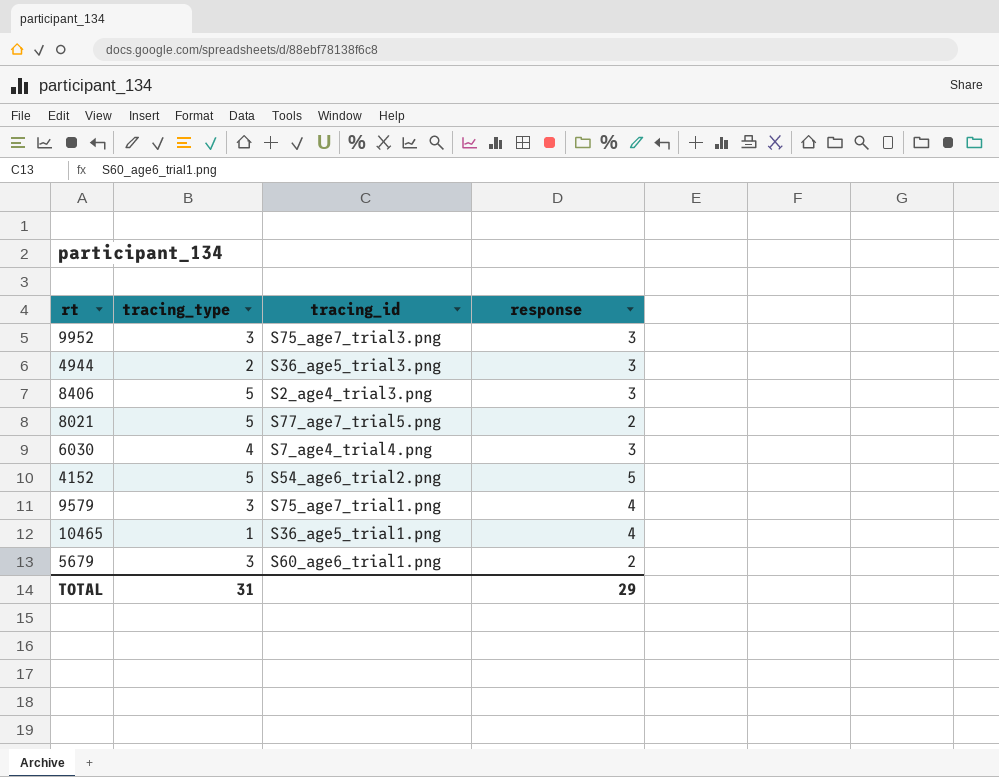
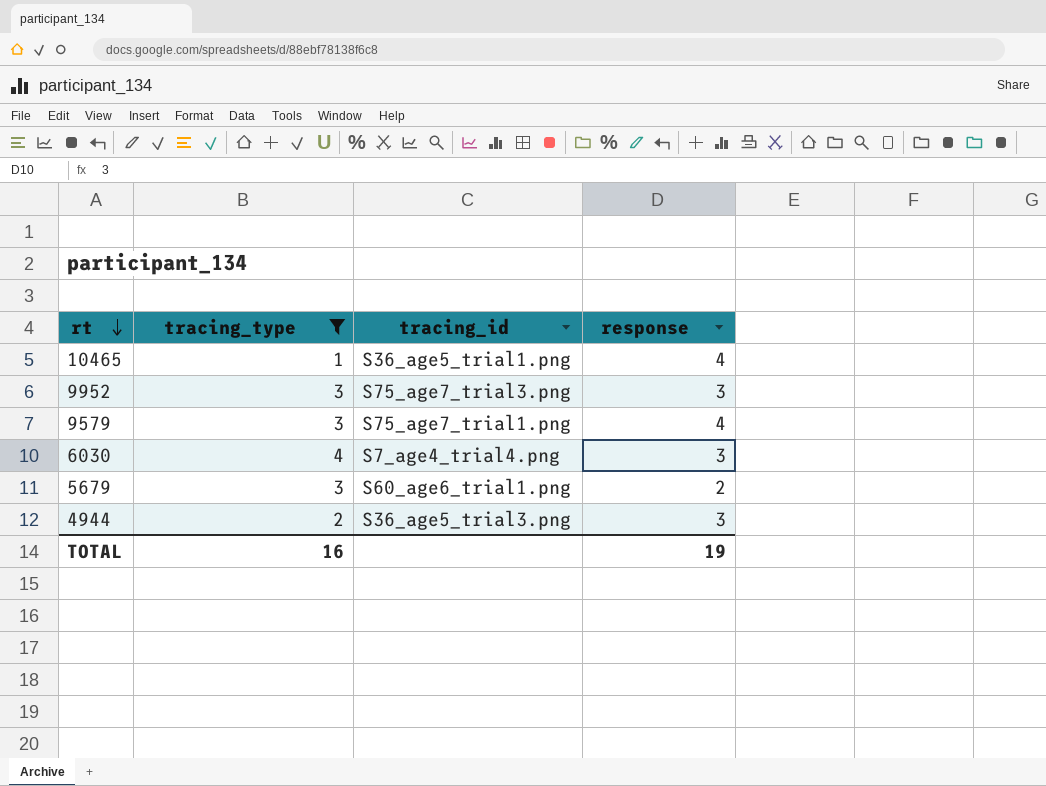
filter: none -> tracing_type != 5
row order: none -> rt descending
TOTAL | tracing_type: 31 -> 16
TOTAL | response: 29 -> 19

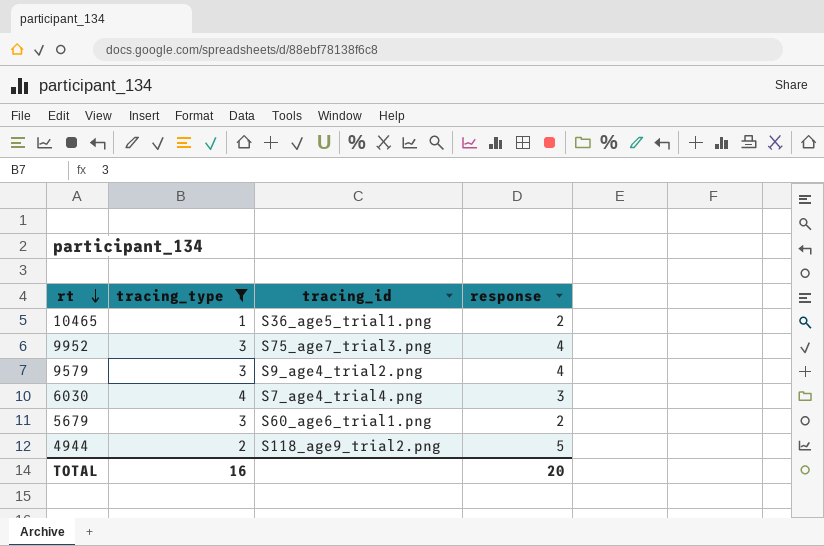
10465 | response: 4 -> 2
9952 | response: 3 -> 4
9579 | tracing_id: S75_age7_trial1.png -> S9_age4_trial2.png
4944 | tracing_id: S36_age5_trial3.png -> S118_age9_trial2.png
4944 | response: 3 -> 5
TOTAL | response: 19 -> 20

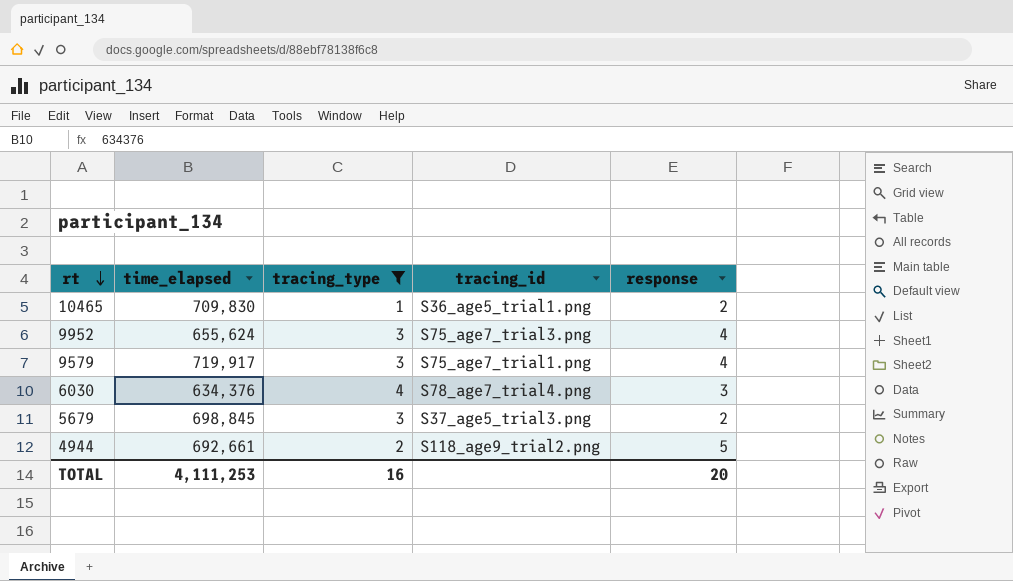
column time_elapsed | position: none -> 2
9579 | tracing_id: S9_age4_trial2.png -> S75_age7_trial1.png
6030 | tracing_id: S7_age4_trial4.png -> S78_age7_trial4.png
5679 | tracing_id: S60_age6_trial1.png -> S37_age5_trial3.png

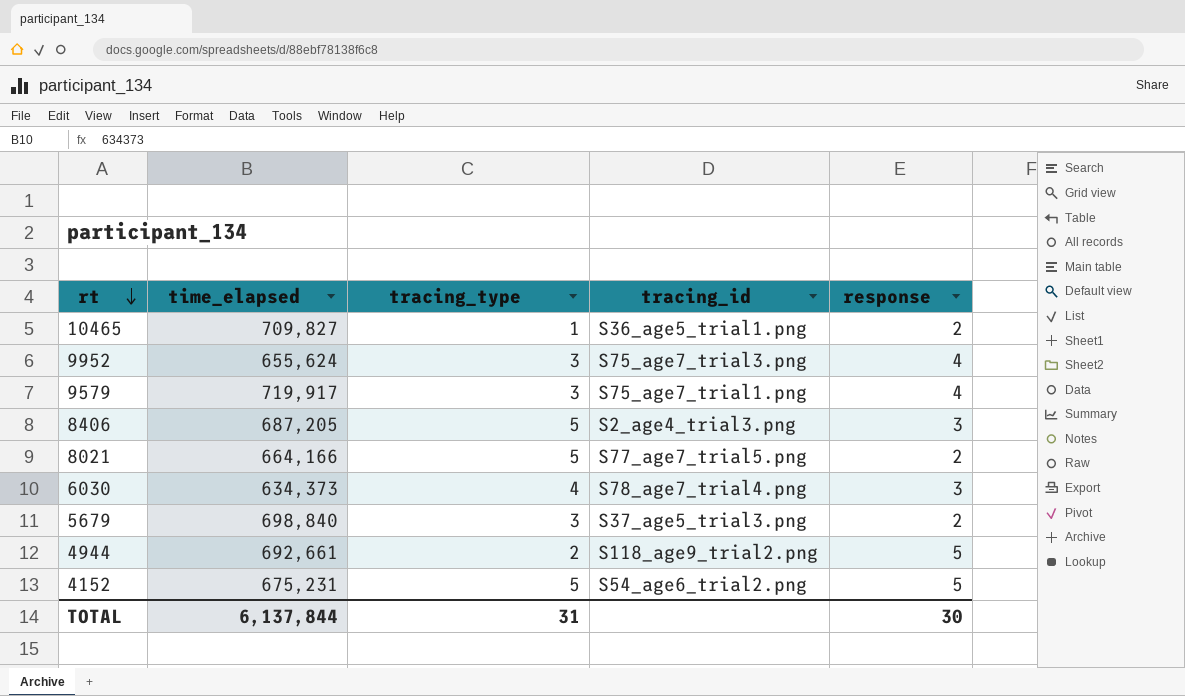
filter: tracing_type != 5 -> none
10465 | time_elapsed: 709,830 -> 709,827
6030 | time_elapsed: 634,376 -> 634,373
5679 | time_elapsed: 698,845 -> 698,840
TOTAL | time_elapsed: 4,111,253 -> 6,137,844
TOTAL | tracing_type: 16 -> 31
TOTAL | response: 20 -> 30

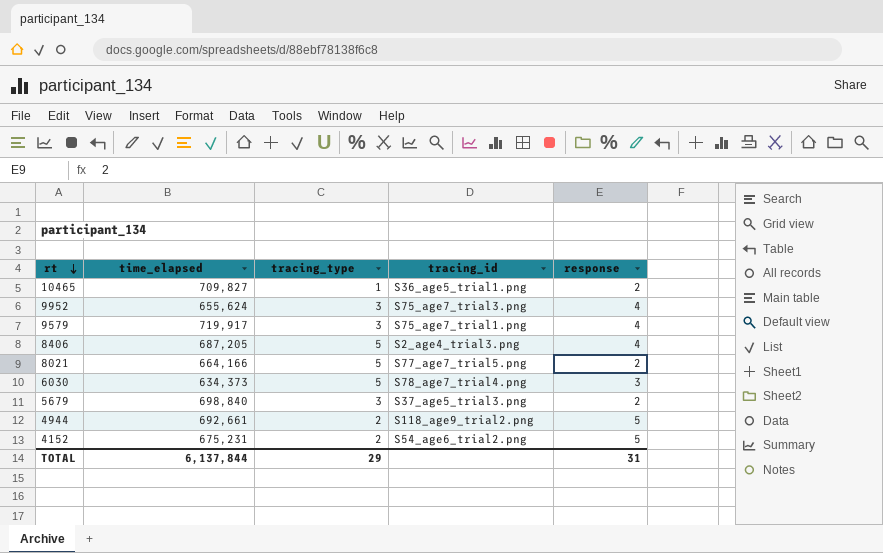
8406 | response: 3 -> 4
6030 | tracing_type: 4 -> 5
4152 | tracing_type: 5 -> 2
TOTAL | tracing_type: 31 -> 29
TOTAL | response: 30 -> 31

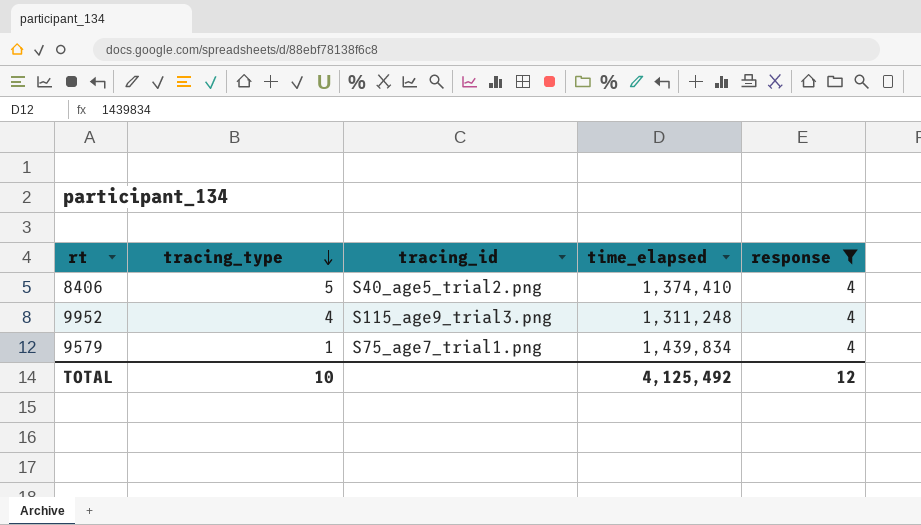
filter: none -> response = 4
row order: rt descending -> tracing_type descending
column time_elapsed | position: 2 -> 4
8406 | tracing_id: S2_age4_trial3.png -> S40_age5_trial2.png
8406 | time_elapsed: 687,205 -> 1,374,410
9952 | tracing_type: 3 -> 4
9952 | tracing_id: S75_age7_trial3.png -> S115_age9_trial3.png
9952 | time_elapsed: 655,624 -> 1,311,248
9579 | tracing_type: 3 -> 1
9579 | time_elapsed: 719,917 -> 1,439,834
TOTAL | tracing_type: 29 -> 10
TOTAL | time_elapsed: 6,137,844 -> 4,125,492
TOTAL | response: 31 -> 12

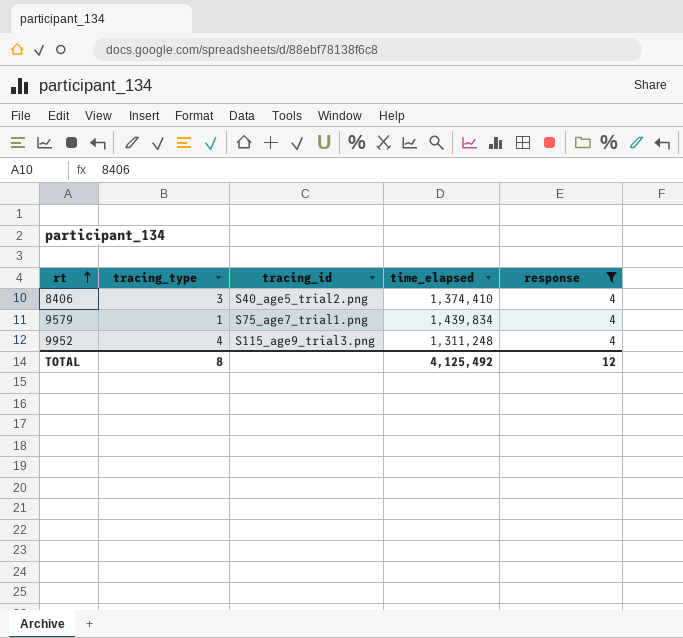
row order: tracing_type descending -> rt ascending
8406 | tracing_type: 5 -> 3
TOTAL | tracing_type: 10 -> 8

